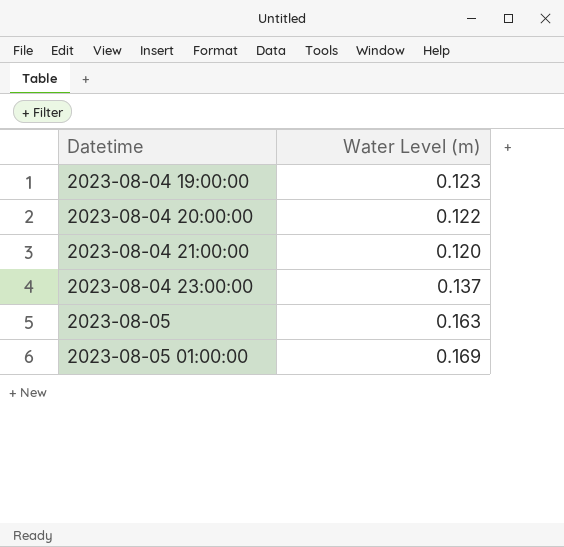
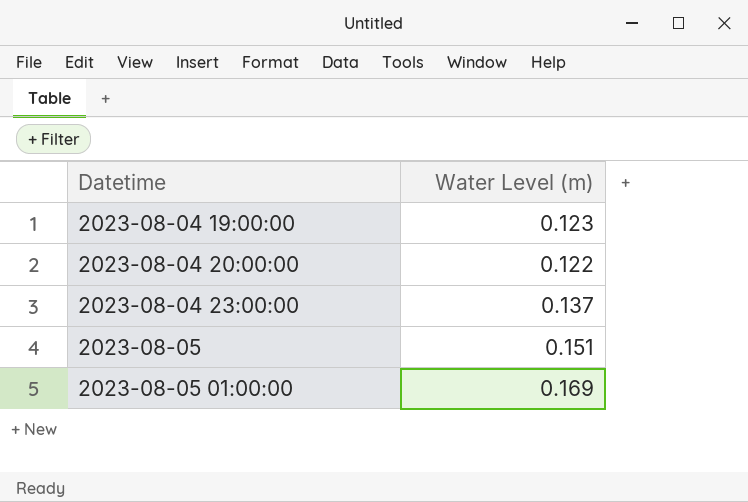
row 2023-08-04 21:00:00: 0.120 -> none
2023-08-05 | Water Level (m): 0.163 -> 0.151

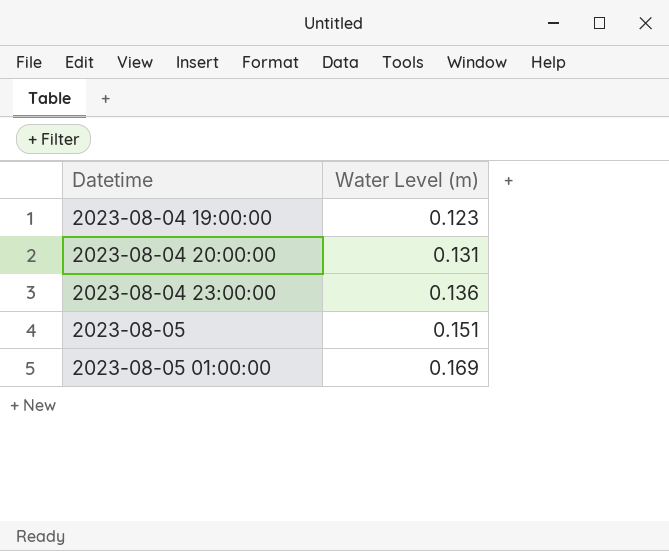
2023-08-04 20:00:00 | Water Level (m): 0.122 -> 0.131
2023-08-04 23:00:00 | Water Level (m): 0.137 -> 0.136

